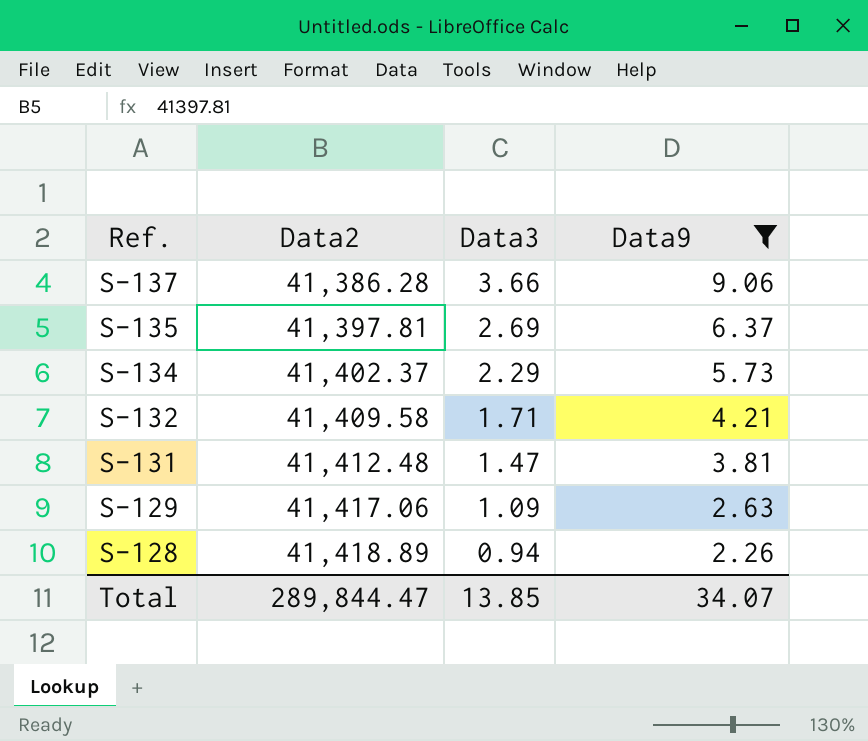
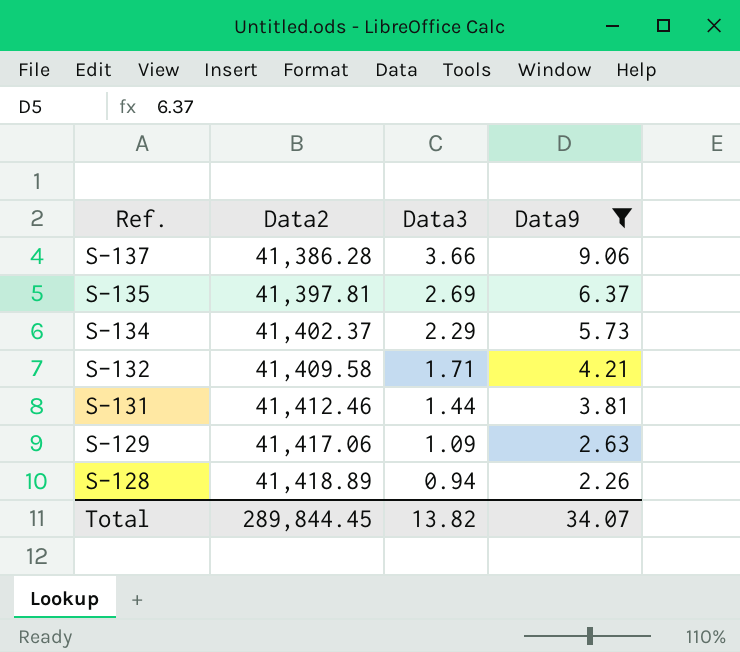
S-131 | Data2: 41,412.48 -> 41,412.46
S-131 | Data3: 1.47 -> 1.44
Total | Data2: 289,844.47 -> 289,844.45
Total | Data3: 13.85 -> 13.82

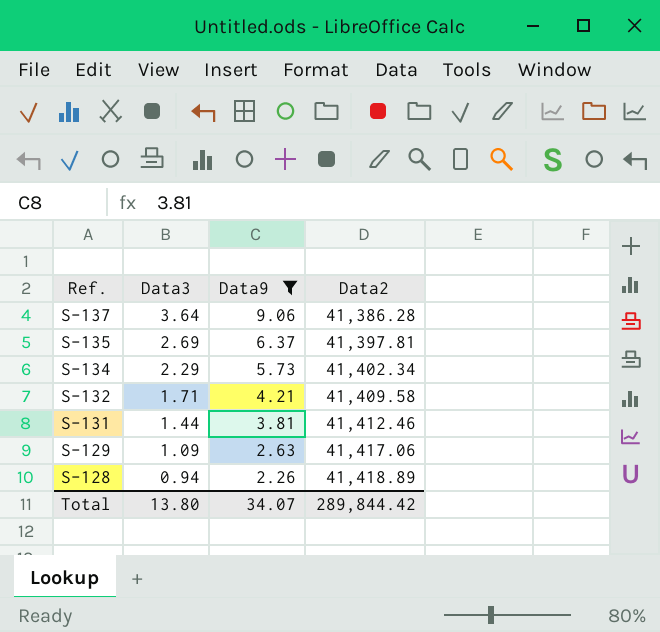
column Data2 | position: 2 -> 4
S-137 | Data3: 3.66 -> 3.64
S-134 | Data2: 41,402.37 -> 41,402.34
Total | Data3: 13.82 -> 13.80
Total | Data2: 289,844.45 -> 289,844.42

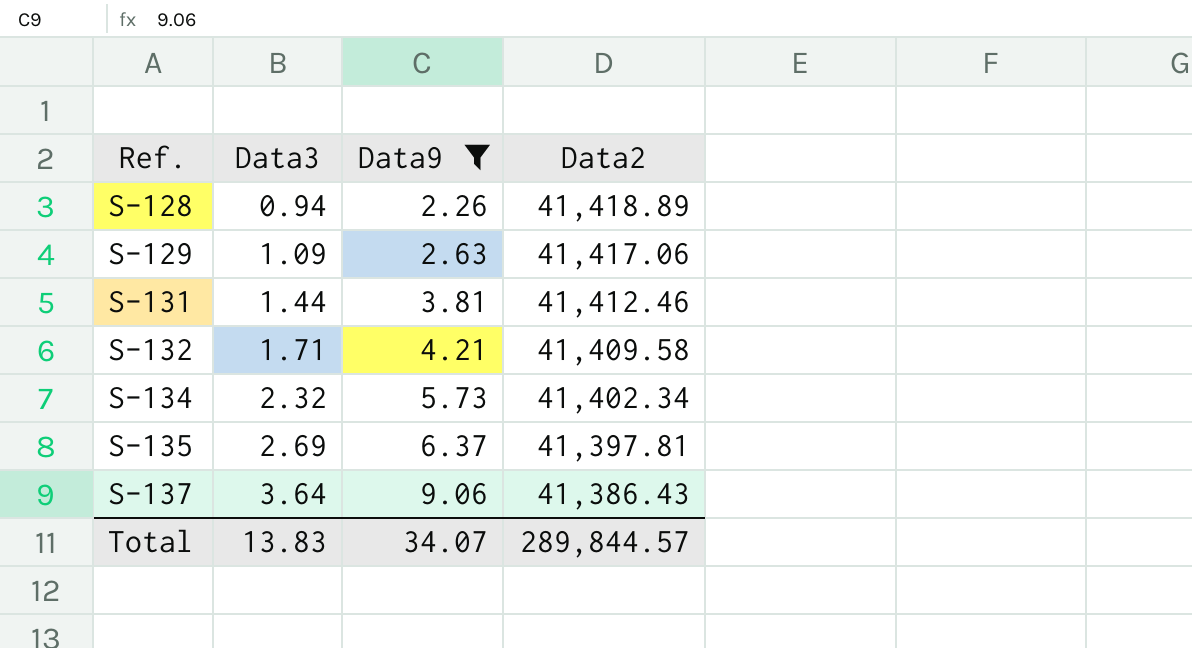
row order: Ref. descending -> Ref. ascending
S-134 | Data3: 2.29 -> 2.32
S-137 | Data2: 41,386.28 -> 41,386.43
Total | Data3: 13.80 -> 13.83
Total | Data2: 289,844.42 -> 289,844.57

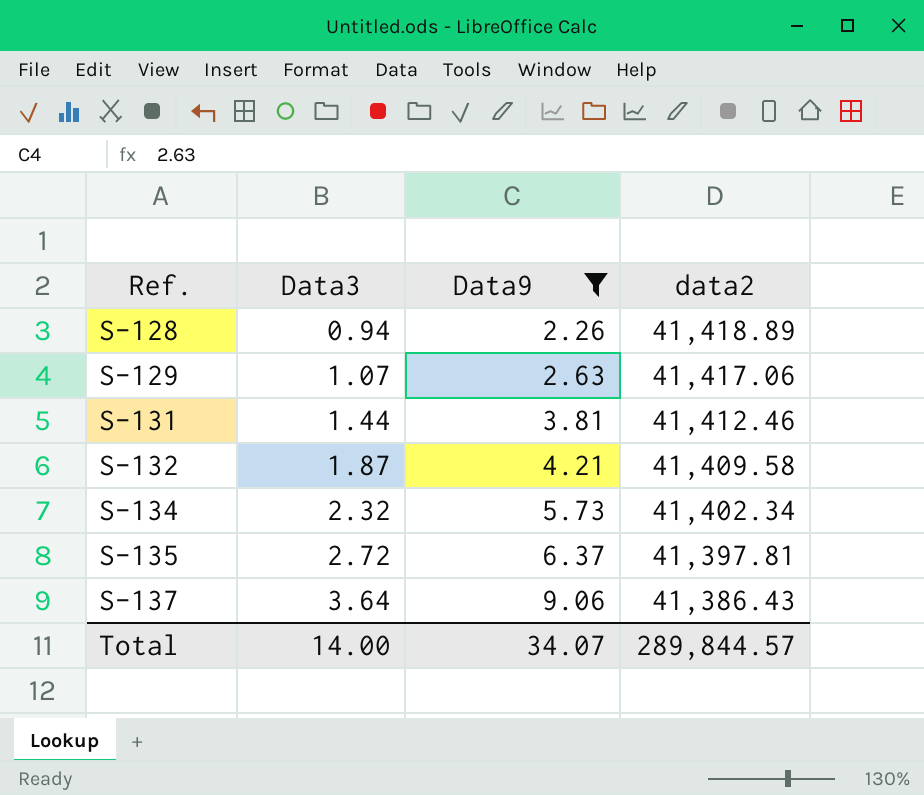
column name: Data2 -> data2
S-129 | Data3: 1.09 -> 1.07
S-132 | Data3: 1.71 -> 1.87
S-135 | Data3: 2.69 -> 2.72
Total | Data3: 13.83 -> 14.00

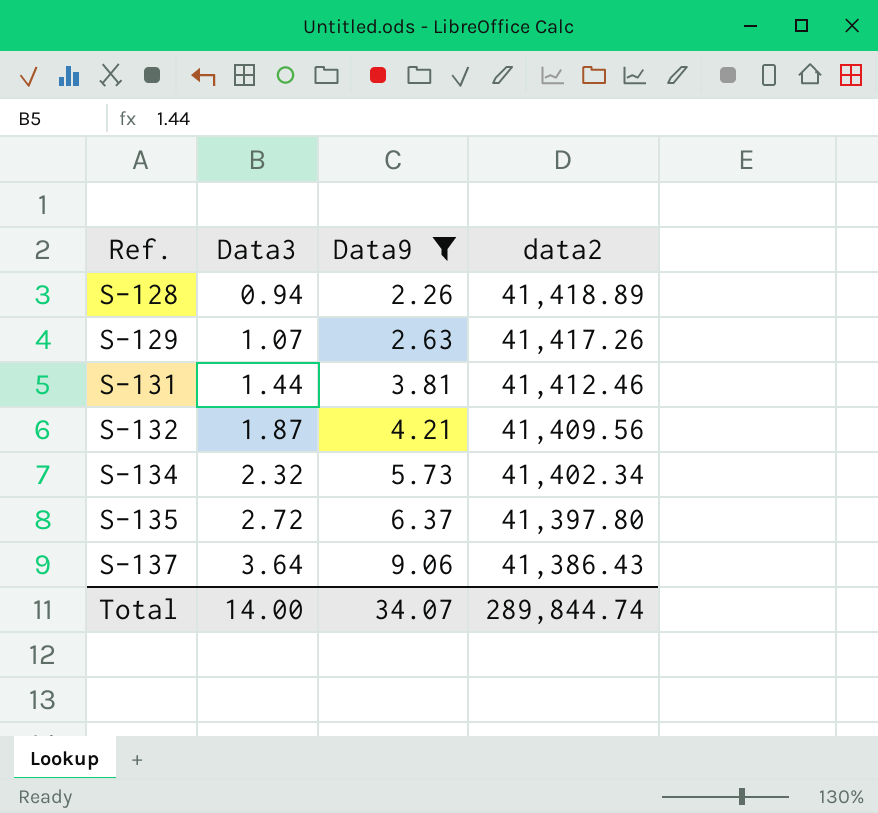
S-129 | data2: 41,417.06 -> 41,417.26
S-132 | data2: 41,409.58 -> 41,409.56
S-135 | data2: 41,397.81 -> 41,397.80
Total | data2: 289,844.57 -> 289,844.74

